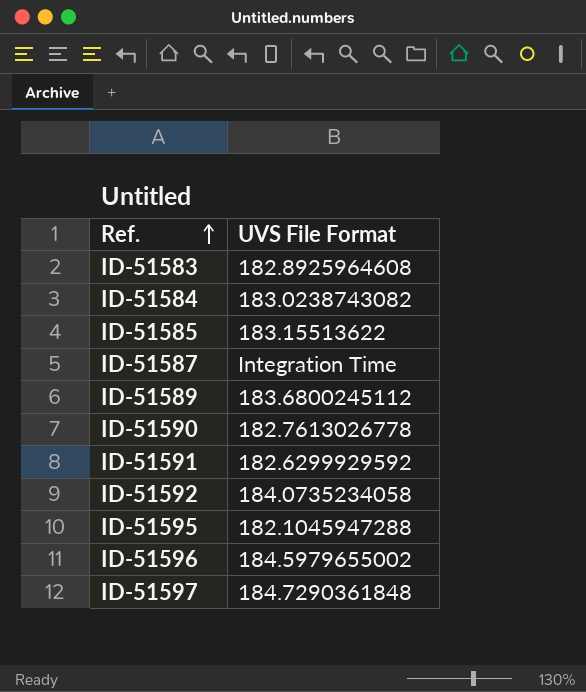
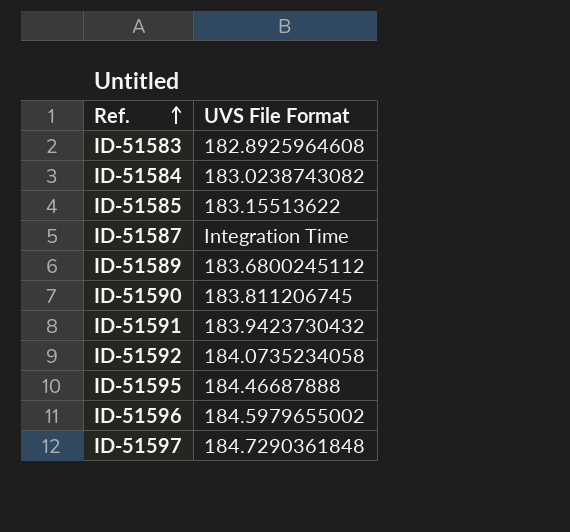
ID-51590 | UVS File Format: 182.7613026778 -> 183.811206745
ID-51591 | UVS File Format: 182.6299929592 -> 183.9423730432
ID-51595 | UVS File Format: 182.1045947288 -> 184.46687888

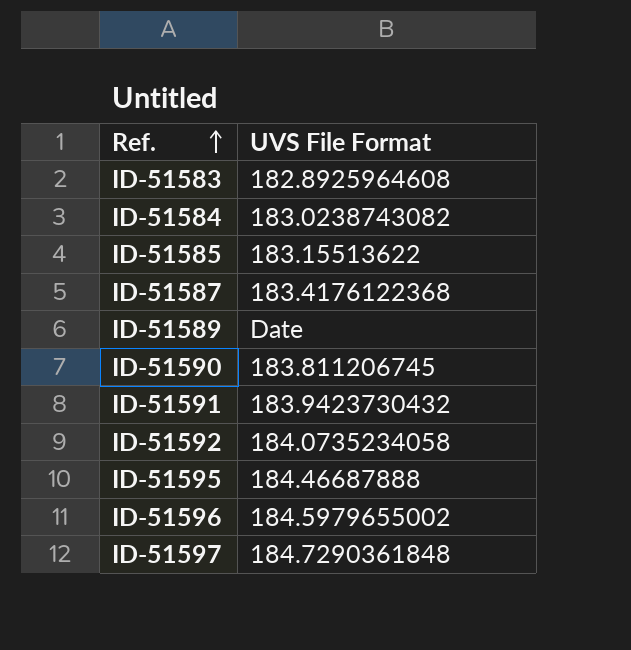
ID-51587 | UVS File Format: Integration Time -> 183.4176122368
ID-51589 | UVS File Format: 183.6800245112 -> Date

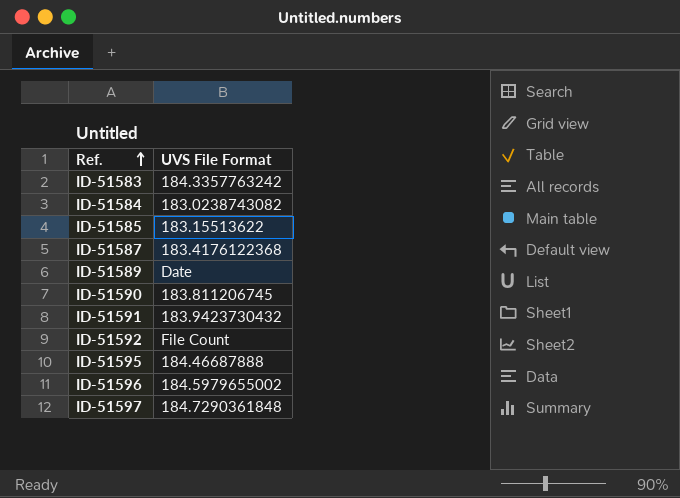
ID-51583 | UVS File Format: 182.8925964608 -> 184.3357763242
ID-51592 | UVS File Format: 184.0735234058 -> File Count

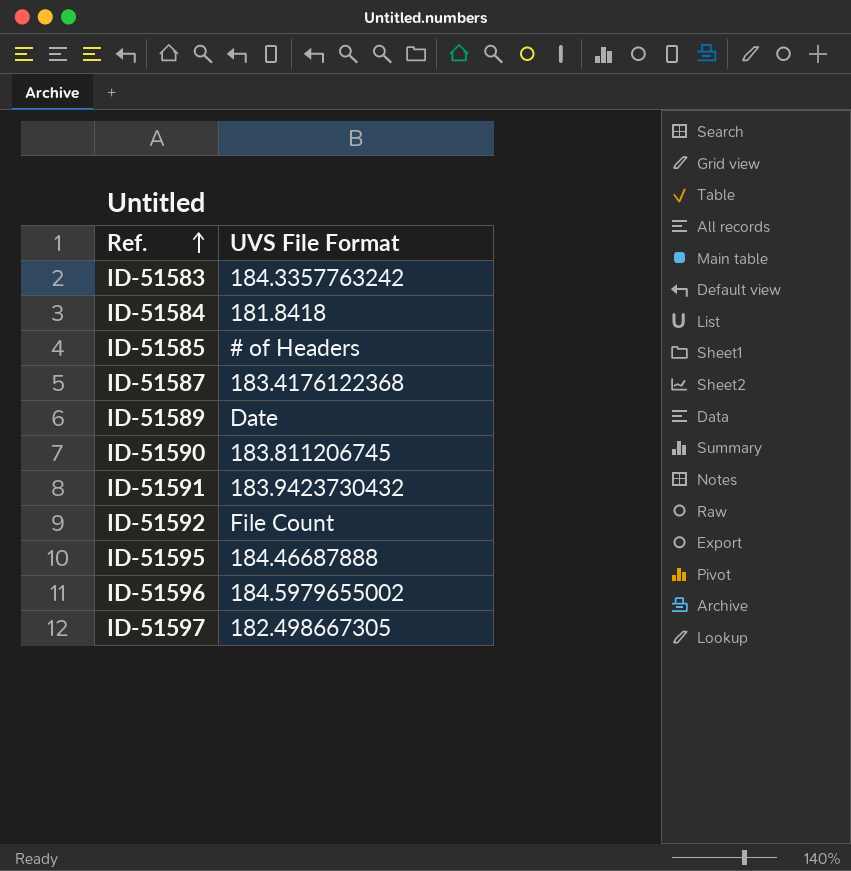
ID-51584 | UVS File Format: 183.0238743082 -> 181.8418
ID-51585 | UVS File Format: 183.15513622 -> # of Headers
ID-51597 | UVS File Format: 184.7290361848 -> 182.498667305

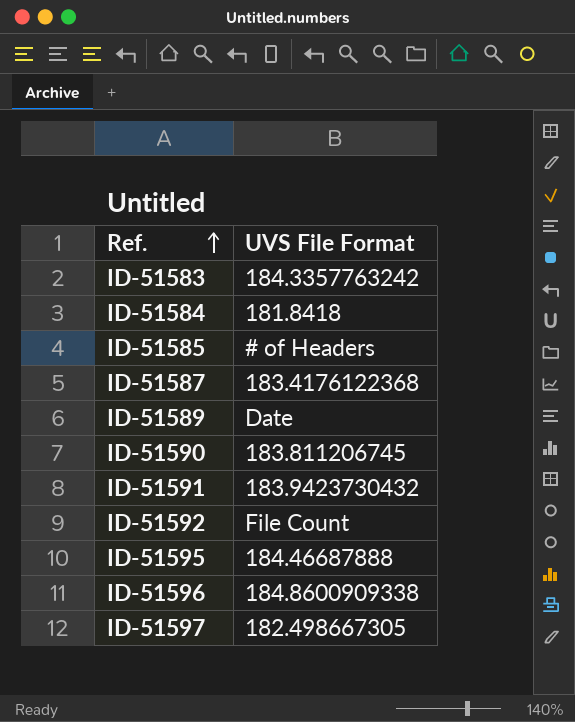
ID-51596 | UVS File Format: 184.5979655002 -> 184.8600909338

